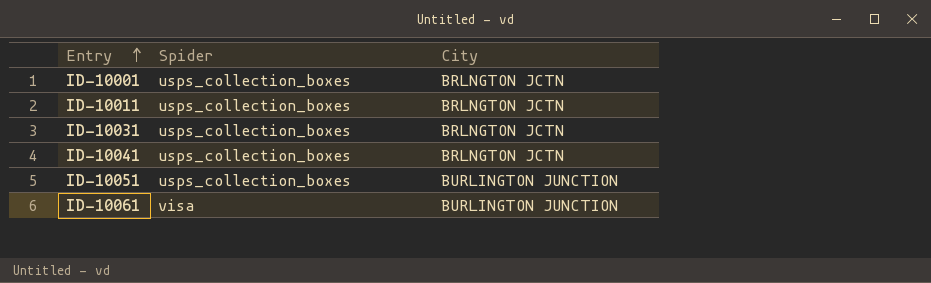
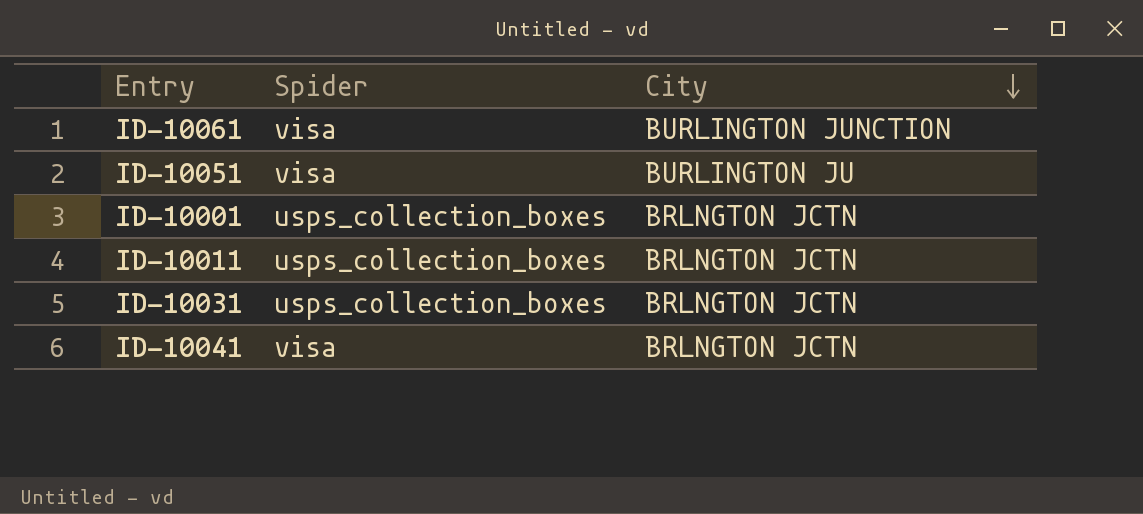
row order: Entry ascending -> City descending
ID-10051 | Spider: usps_collection_boxes -> visa
ID-10051 | City: BURLINGTON JUNCTION -> BURLINGTON JU
ID-10041 | Spider: usps_collection_boxes -> visa

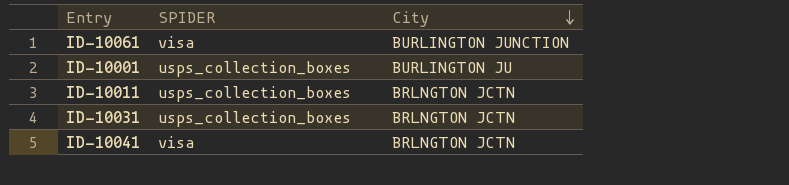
column name: Spider -> SPIDER
row ID-10051: visa | BURLINGTON JU -> none
ID-10001 | City: BRLNGTON JCTN -> BURLINGTON JU

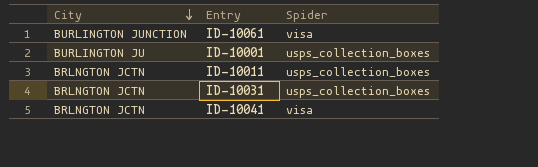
column City | position: 3 -> 1
column name: SPIDER -> Spider

